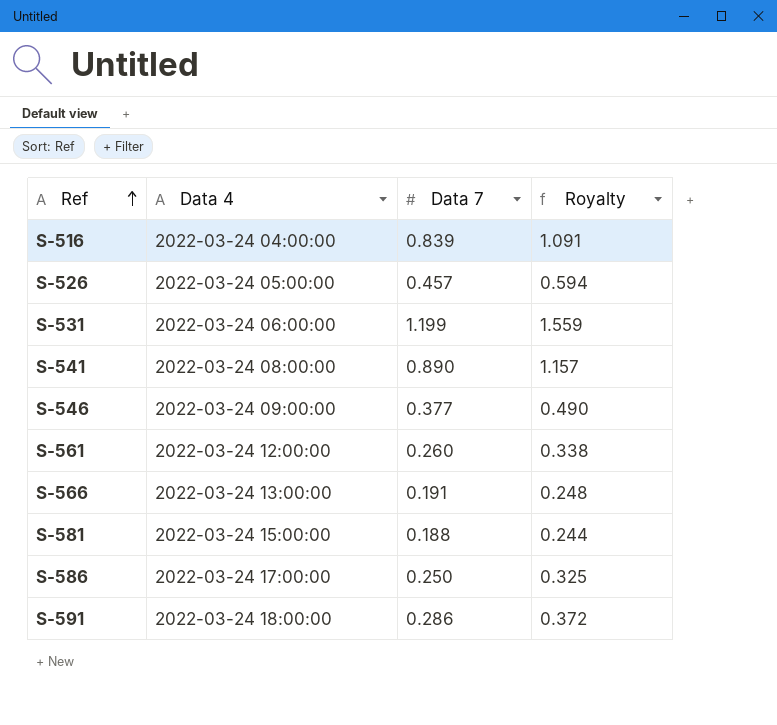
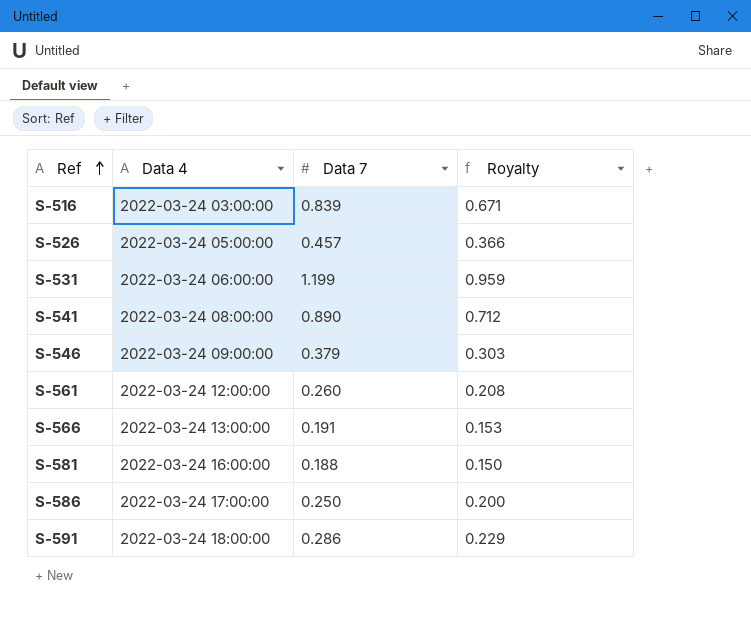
column Royalty | formula: [Data 7] * 1.3 -> [Data 7] * 0.8
S-516 | Data 4: 2022-03-24 04:00:00 -> 2022-03-24 03:00:00
S-546 | Data 7: 0.377 -> 0.379
S-581 | Data 4: 2022-03-24 15:00:00 -> 2022-03-24 16:00:00

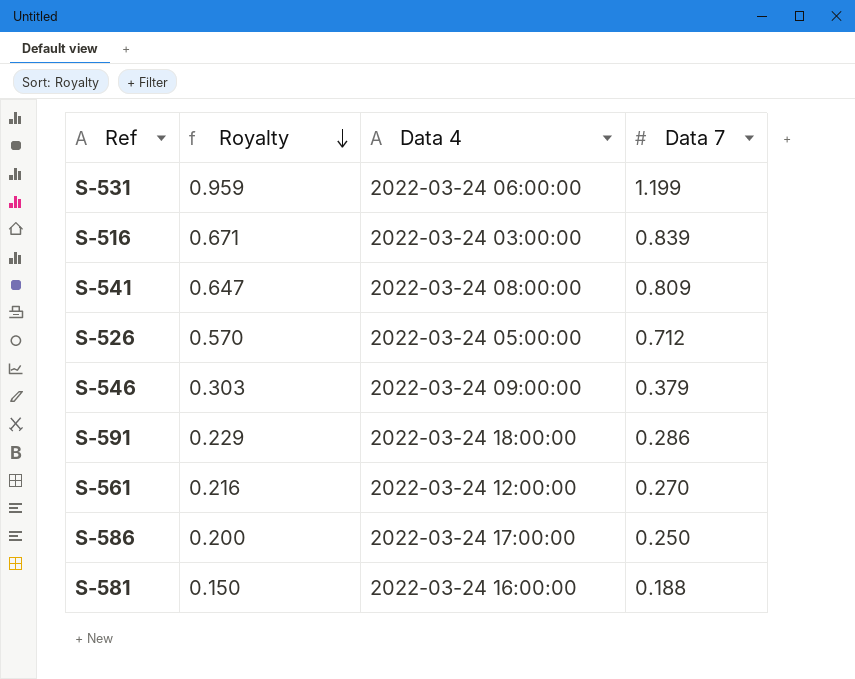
row order: Ref ascending -> Royalty descending
column Royalty | position: 4 -> 2
row S-566: 2022-03-24 13:00:00 | 0.191 | 0.153 -> none
S-541 | Royalty: 0.712 -> 0.647
S-541 | Data 7: 0.890 -> 0.809
S-526 | Royalty: 0.366 -> 0.570
S-526 | Data 7: 0.457 -> 0.712
S-561 | Royalty: 0.208 -> 0.216
S-561 | Data 7: 0.260 -> 0.270

